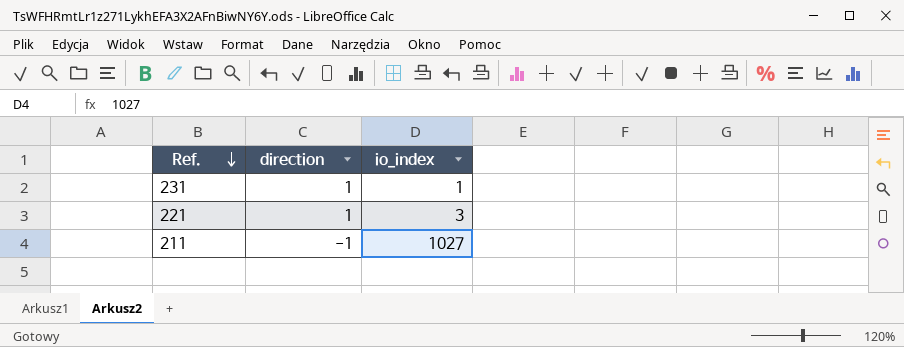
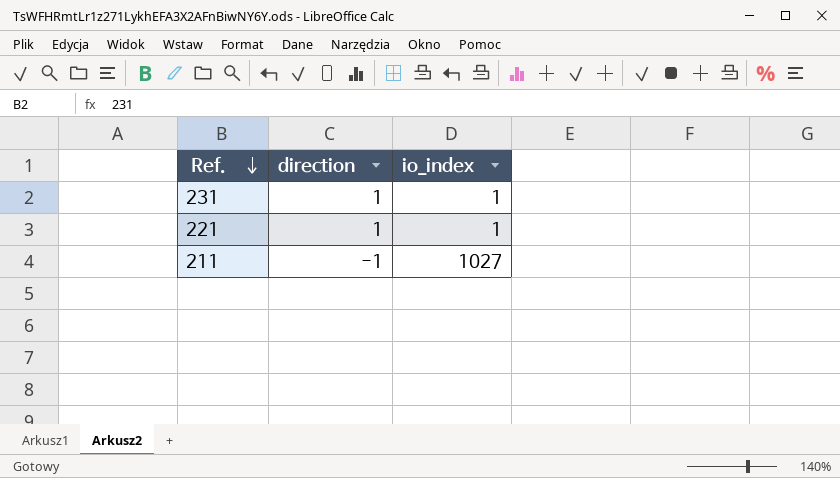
221 | io_index: 3 -> 1

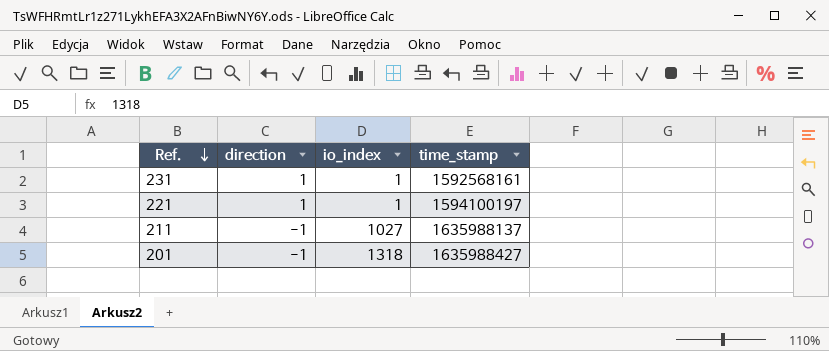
column time_stamp | position: none -> 4
row 201: none -> -1 | 1318 | 1635988427

